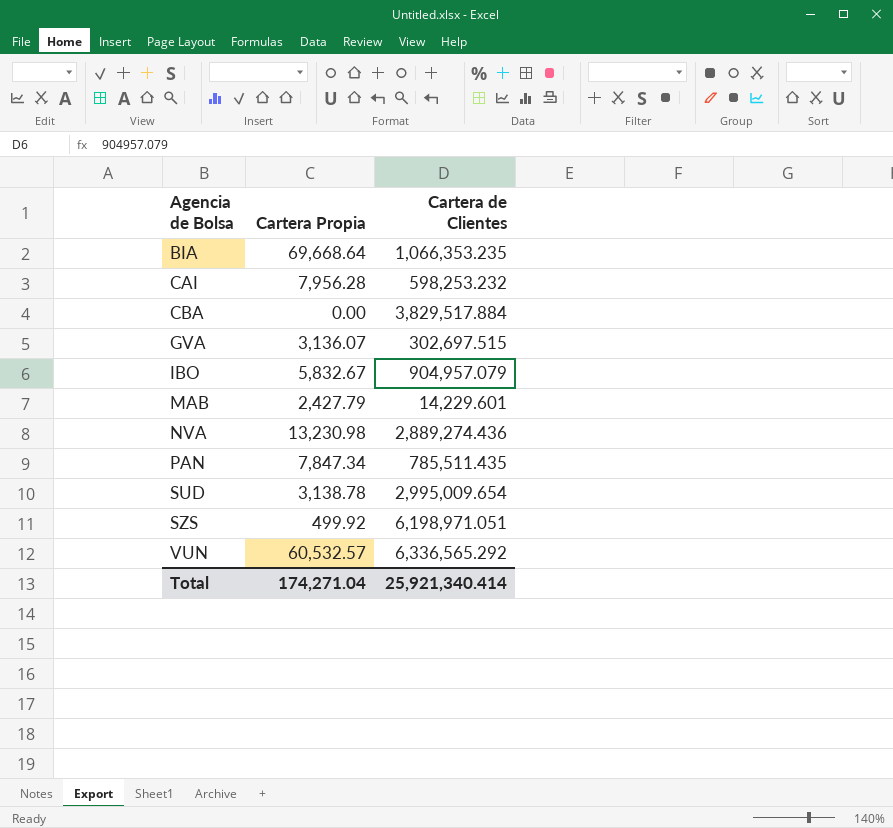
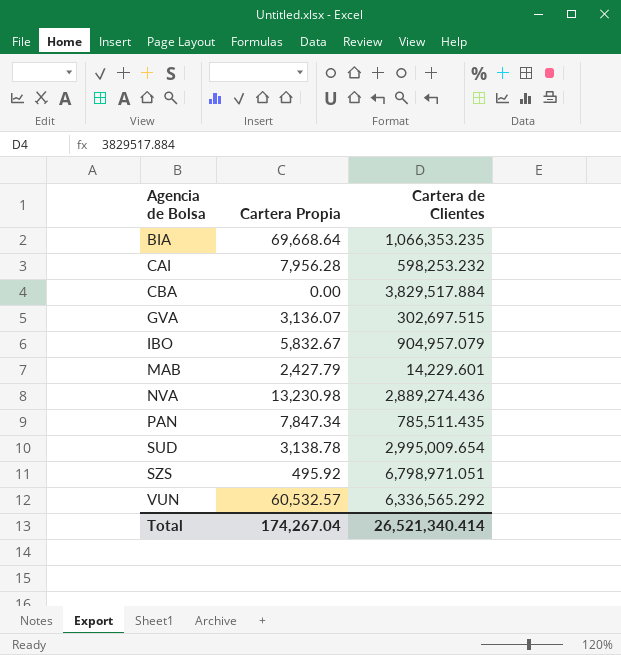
SZS | Cartera Propia: 499.92 -> 495.92
SZS | Cartera de Clientes: 6,198,971.051 -> 6,798,971.051
Total | Cartera Propia: 174,271.04 -> 174,267.04
Total | Cartera de Clientes: 25,921,340.414 -> 26,521,340.414

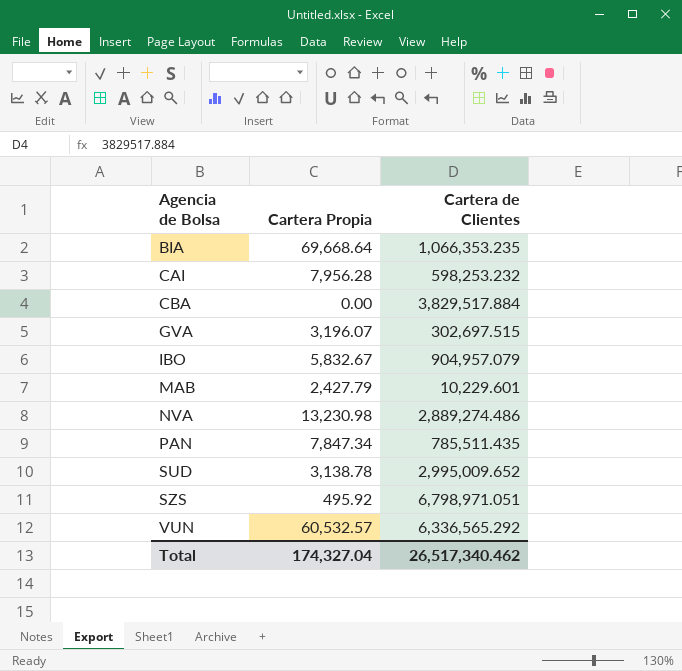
GVA | Cartera Propia: 3,136.07 -> 3,196.07
MAB | Cartera de Clientes: 14,229.601 -> 10,229.601
NVA | Cartera de Clientes: 2,889,274.436 -> 2,889,274.486
SUD | Cartera de Clientes: 2,995,009.654 -> 2,995,009.652
Total | Cartera Propia: 174,267.04 -> 174,327.04
Total | Cartera de Clientes: 26,521,340.414 -> 26,517,340.462

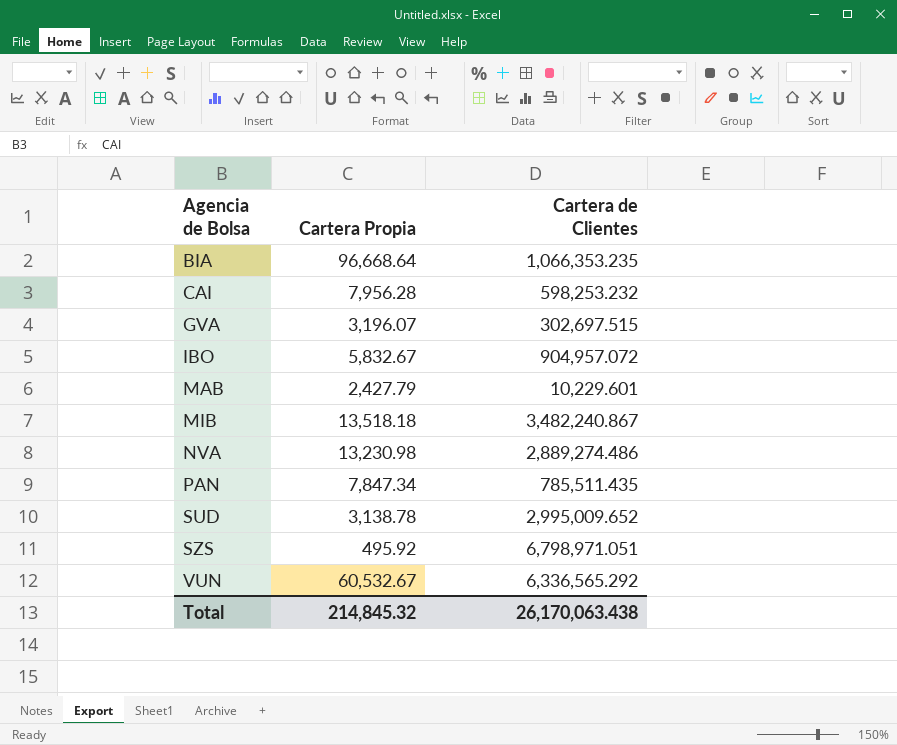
row CBA: 0.00 | 3,829,517.884 -> none
BIA | Cartera Propia: 69,668.64 -> 96,668.64
IBO | Cartera de Clientes: 904,957.079 -> 904,957.072
row MIB: none -> 13,518.18 | 3,482,240.867
VUN | Cartera Propia: 60,532.57 -> 60,532.67
Total | Cartera Propia: 174,327.04 -> 214,845.32
Total | Cartera de Clientes: 26,517,340.462 -> 26,170,063.438

